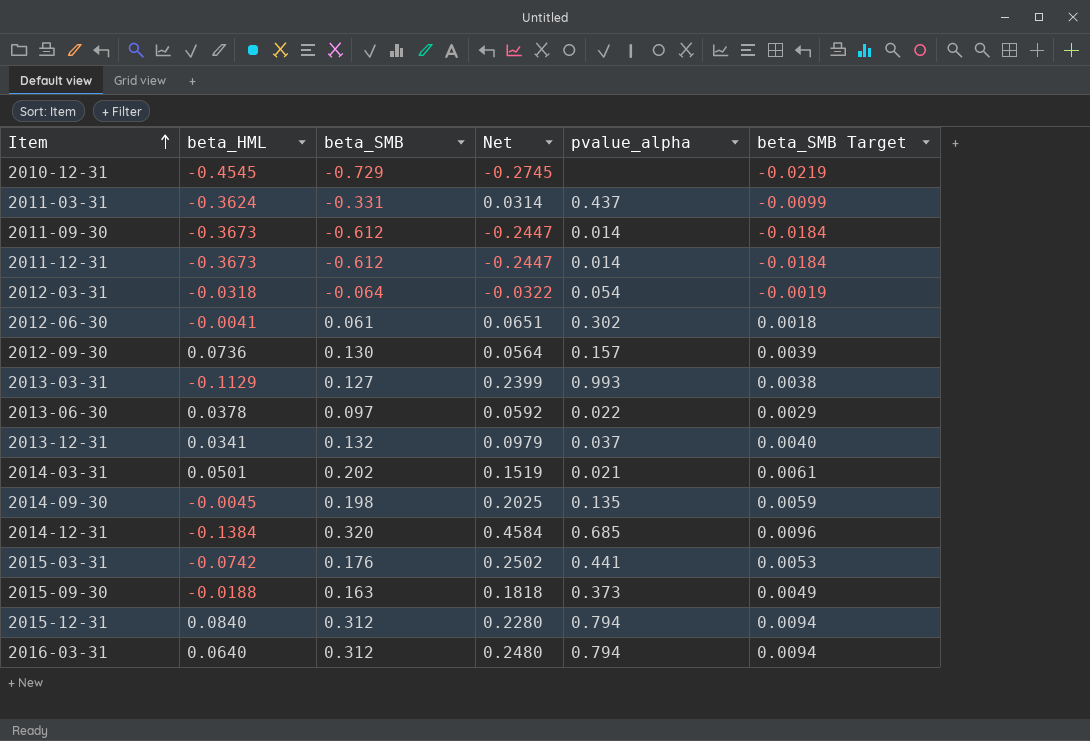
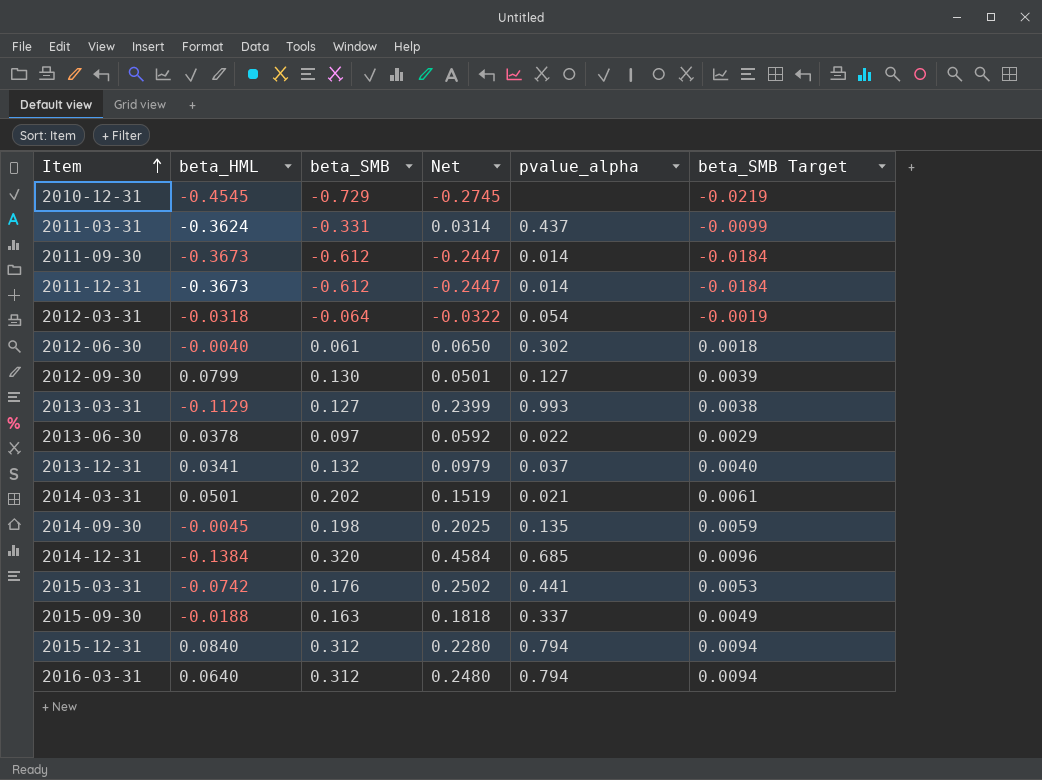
2012-06-30 | beta_HML: -0.0041 -> -0.0040
2012-06-30 | Net: 0.0651 -> 0.0650
2012-09-30 | beta_HML: 0.0736 -> 0.0799
2012-09-30 | Net: 0.0564 -> 0.0501
2012-09-30 | pvalue_alpha: 0.157 -> 0.127
2015-09-30 | pvalue_alpha: 0.373 -> 0.337

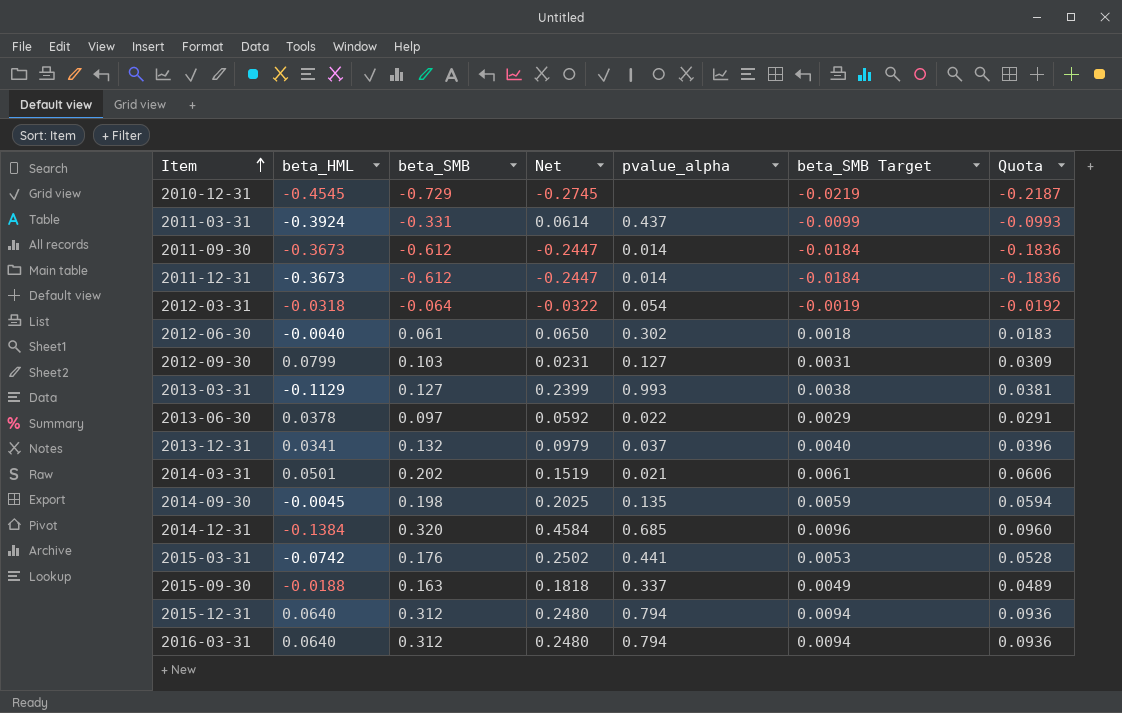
column Quota | formula: none -> [beta_SMB] * 0.3
2011-03-31 | beta_HML: -0.3624 -> -0.3924
2011-03-31 | Net: 0.0314 -> 0.0614
2012-09-30 | beta_SMB: 0.130 -> 0.103
2012-09-30 | Net: 0.0501 -> 0.0231
2012-09-30 | beta_SMB Target: 0.0039 -> 0.0031
2015-12-31 | beta_HML: 0.0840 -> 0.0640
2015-12-31 | Net: 0.2280 -> 0.2480

